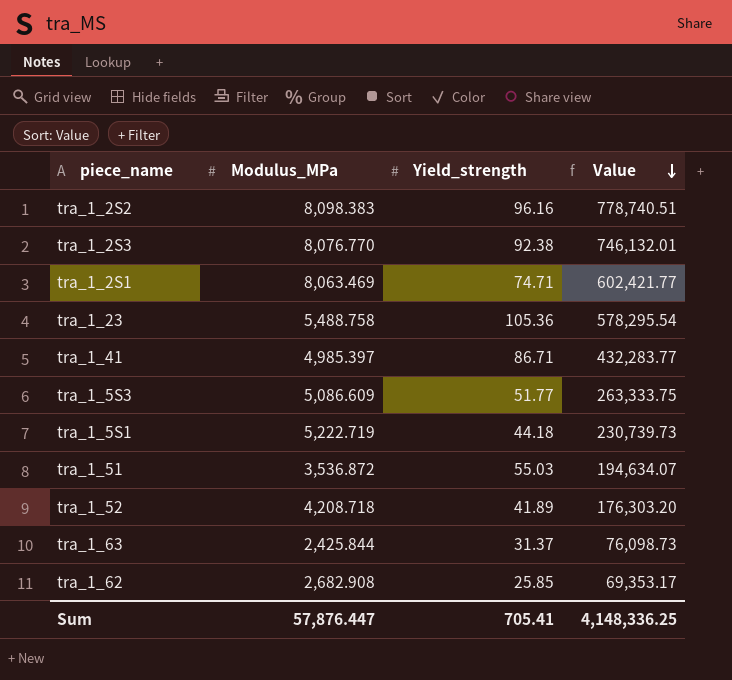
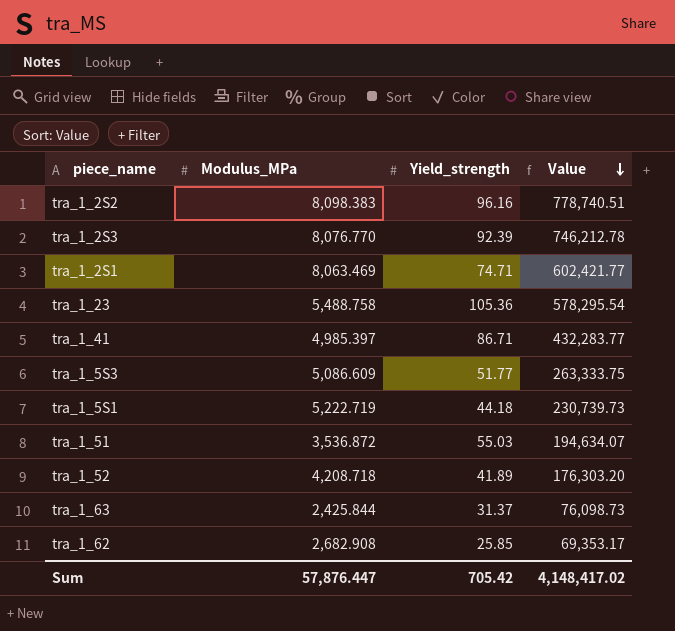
tra_1_2S3 | Yield_strength: 92.38 -> 92.39
tra_1_2S3 | Value: 746,132.01 -> 746,212.78
Sum | Yield_strength: 705.41 -> 705.42
Sum | Value: 4,148,336.25 -> 4,148,417.02

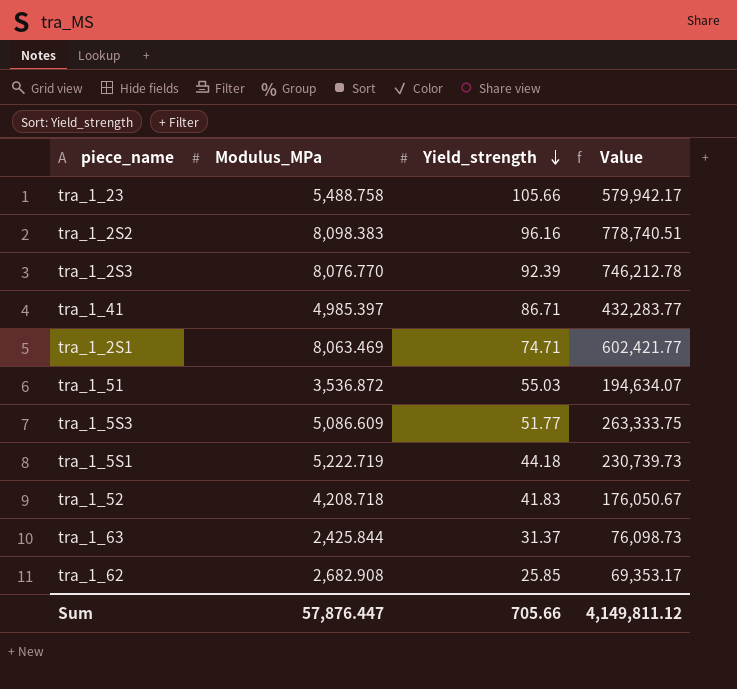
row order: Value descending -> Yield_strength descending
tra_1_23 | Yield_strength: 105.36 -> 105.66
tra_1_23 | Value: 578,295.54 -> 579,942.17
tra_1_52 | Yield_strength: 41.89 -> 41.83
tra_1_52 | Value: 176,303.20 -> 176,050.67
Sum | Yield_strength: 705.42 -> 705.66
Sum | Value: 4,148,417.02 -> 4,149,811.12

